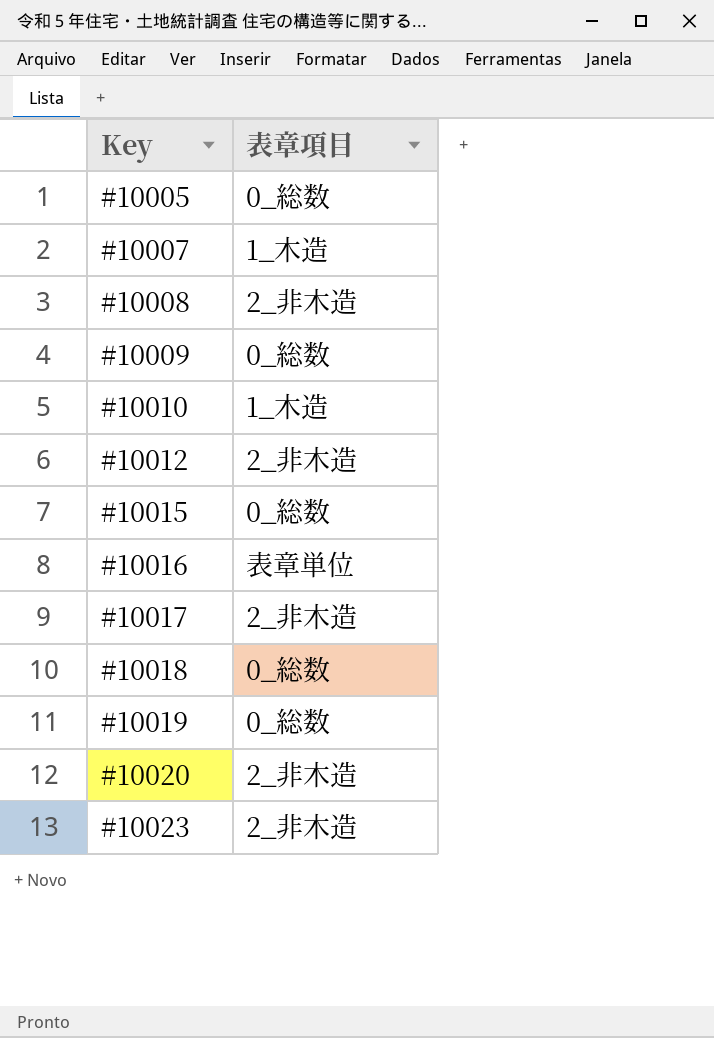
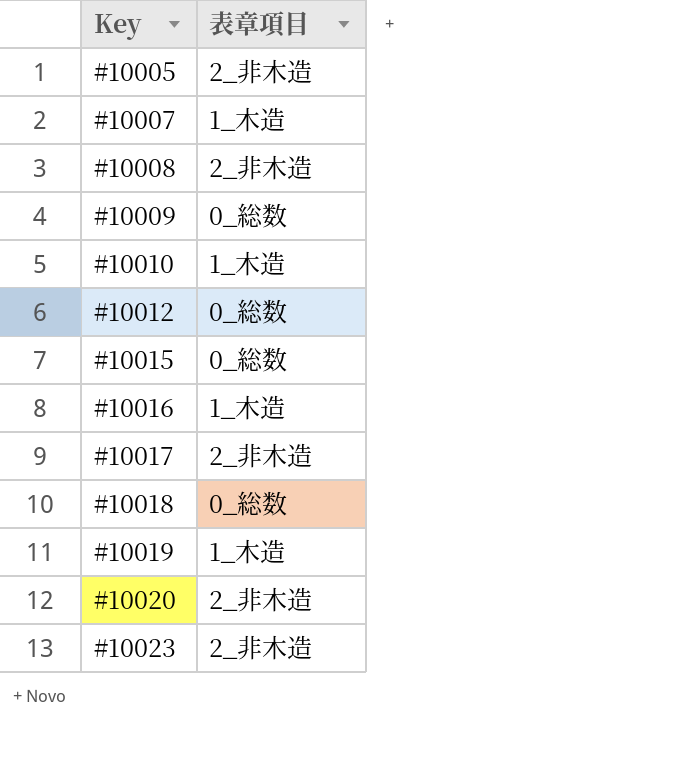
#10005 | 表章項目: 0_総数 -> 2_非木造
#10012 | 表章項目: 2_非木造 -> 0_総数
#10016 | 表章項目: 表章単位 -> 1_木造
#10019 | 表章項目: 0_総数 -> 1_木造

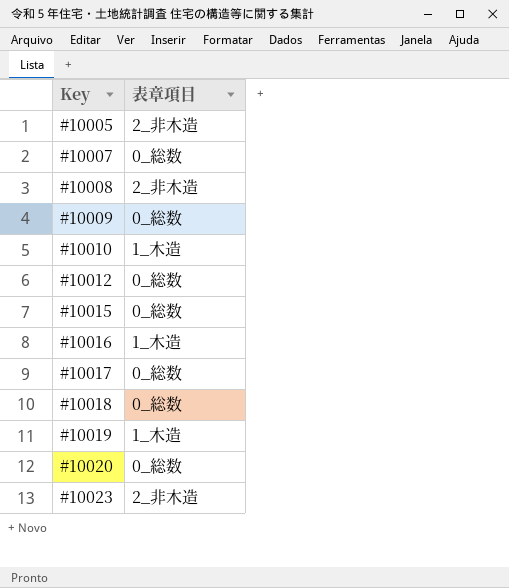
#10007 | 表章項目: 1_木造 -> 0_総数
#10017 | 表章項目: 2_非木造 -> 0_総数
#10020 | 表章項目: 2_非木造 -> 0_総数

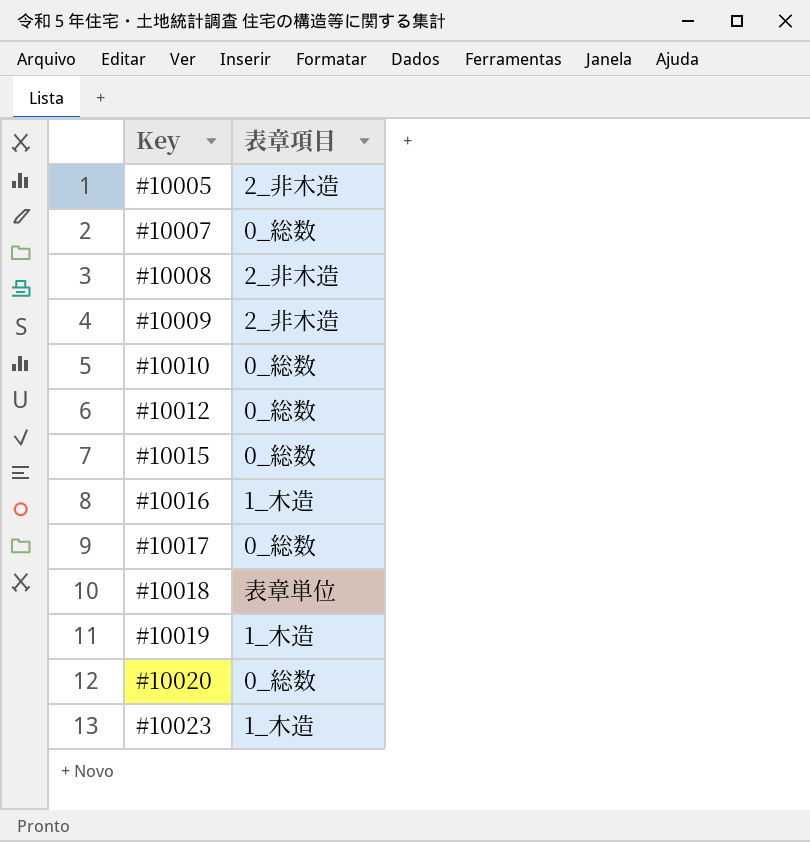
#10009 | 表章項目: 0_総数 -> 2_非木造
#10010 | 表章項目: 1_木造 -> 0_総数
#10018 | 表章項目: 0_総数 -> 表章単位
#10023 | 表章項目: 2_非木造 -> 1_木造

